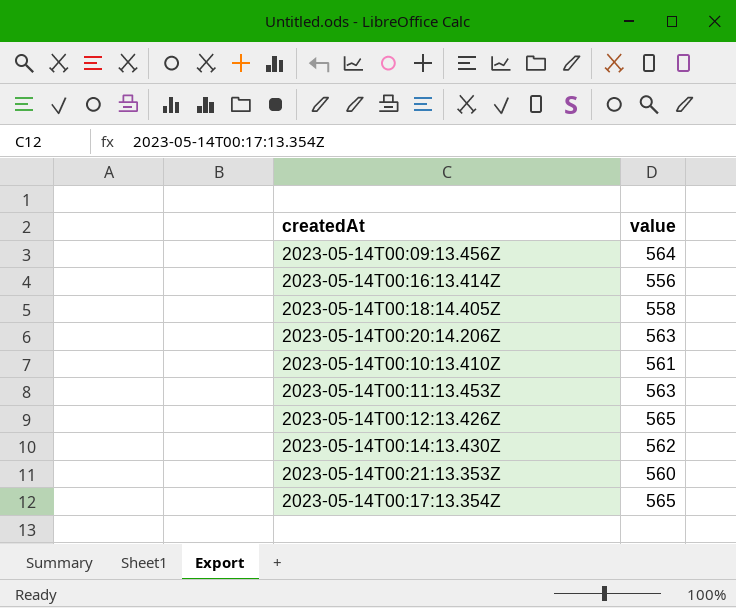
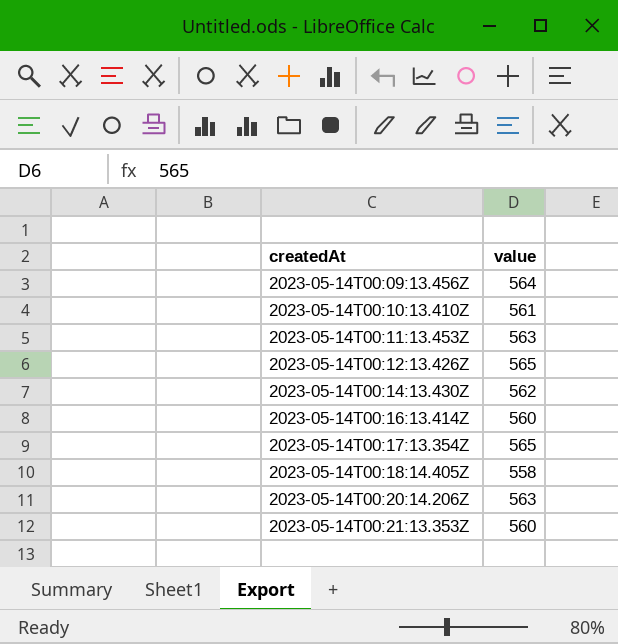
row order: none -> createdAt ascending
2023-05-14T00:16:13.414Z | value: 556 -> 560

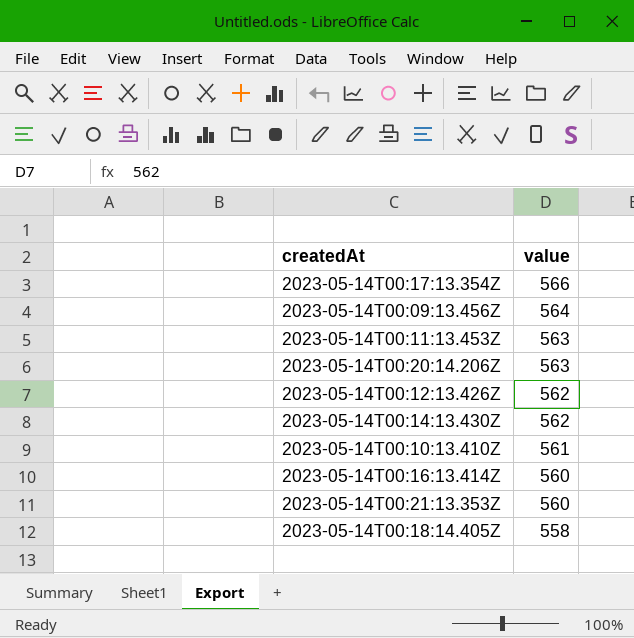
row order: createdAt ascending -> value descending
2023-05-14T00:17:13.354Z | value: 565 -> 566
2023-05-14T00:12:13.426Z | value: 565 -> 562

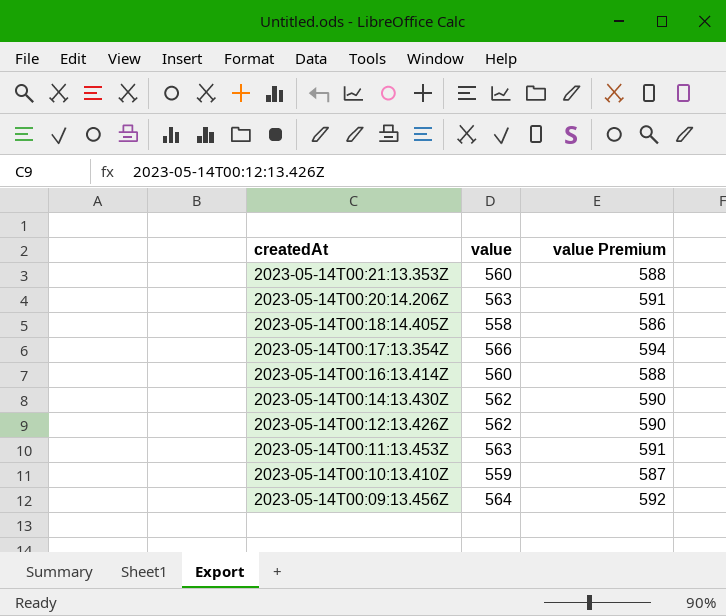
row order: value descending -> createdAt descending
column value Premium | formula: none -> [value] * 1.05
2023-05-14T00:10:13.410Z | value: 561 -> 559

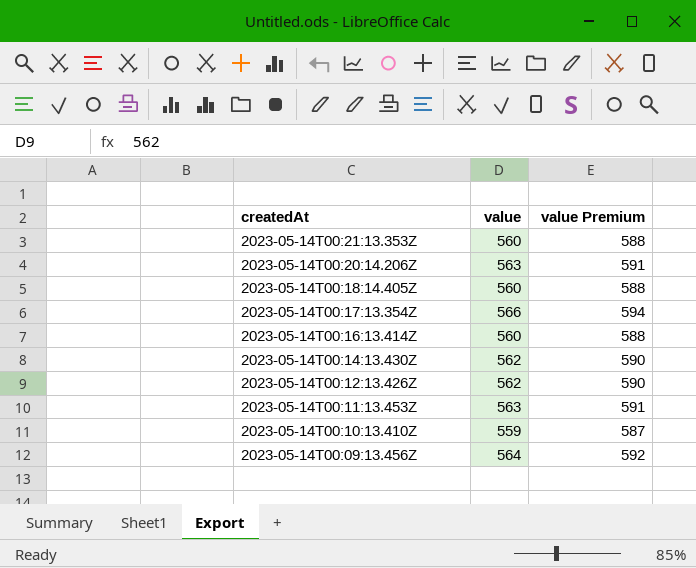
2023-05-14T00:18:14.405Z | value: 558 -> 560
2023-05-14T00:18:14.405Z | value Premium: 586 -> 588

